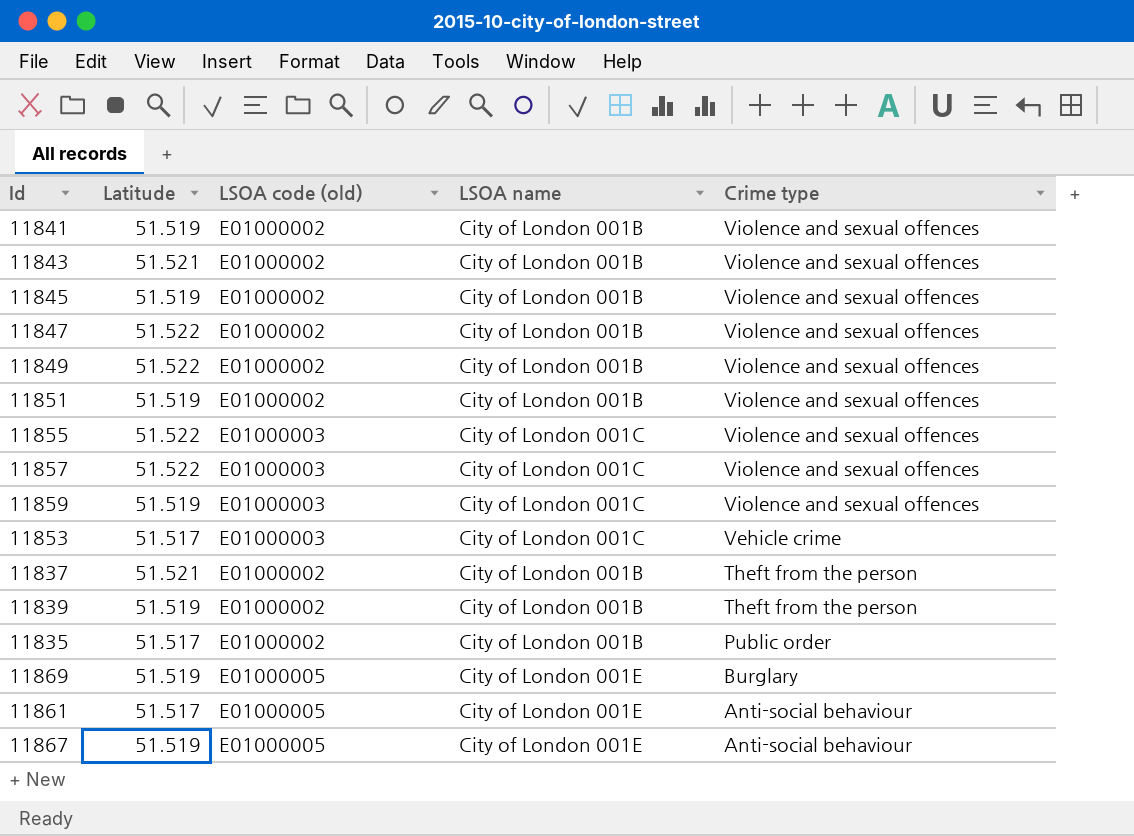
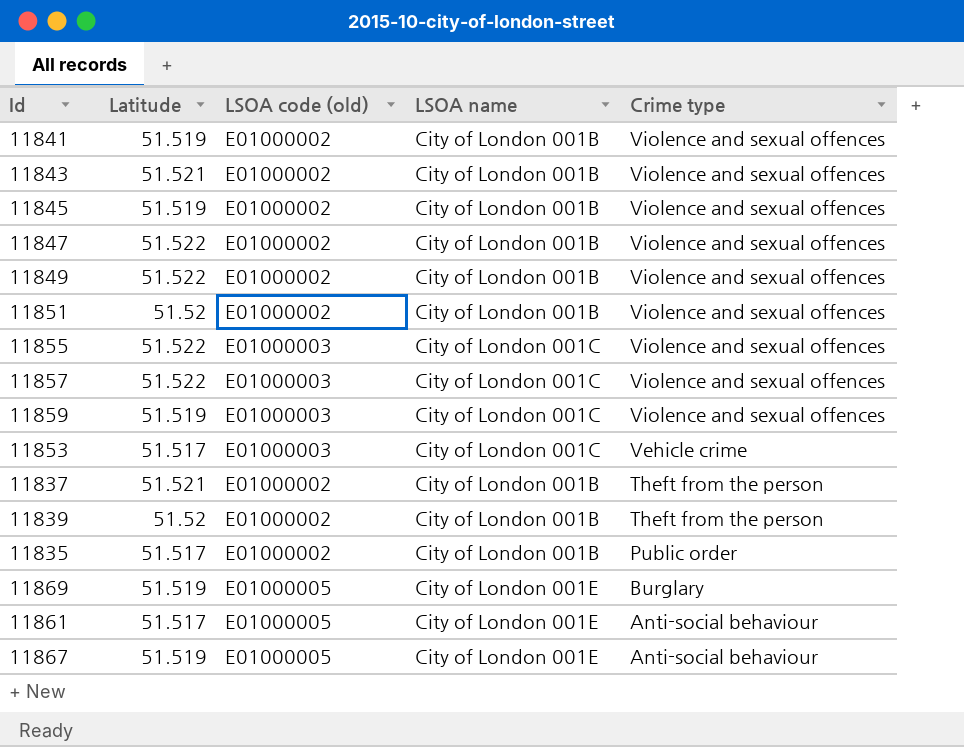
11851 | Latitude: 51.519 -> 51.52
11839 | Latitude: 51.519 -> 51.52

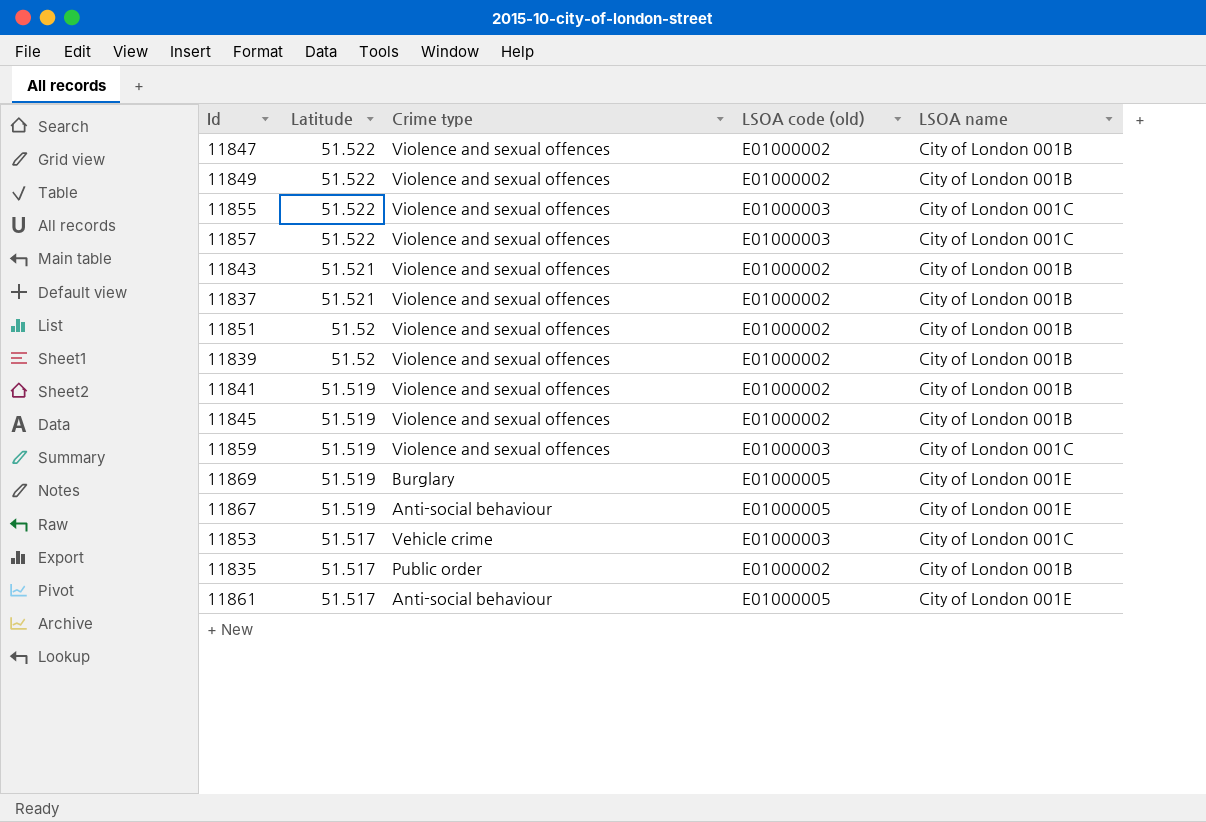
row order: Crime type descending -> Latitude descending
column Crime type | position: 5 -> 3
11837 | Crime type: Theft from the person -> Violence and sexual offences
11839 | Crime type: Theft from the person -> Violence and sexual offences

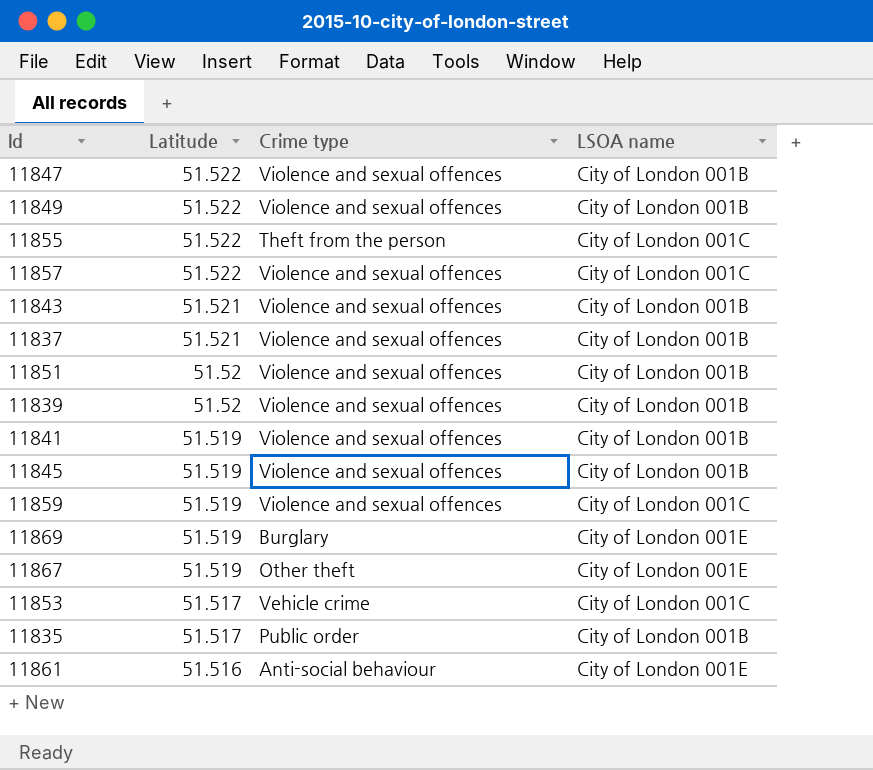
column LSOA code (old) | position: 4 -> none
11855 | Crime type: Violence and sexual offences -> Theft from the person
11867 | Crime type: Anti-social behaviour -> Other theft
11861 | Latitude: 51.517 -> 51.516

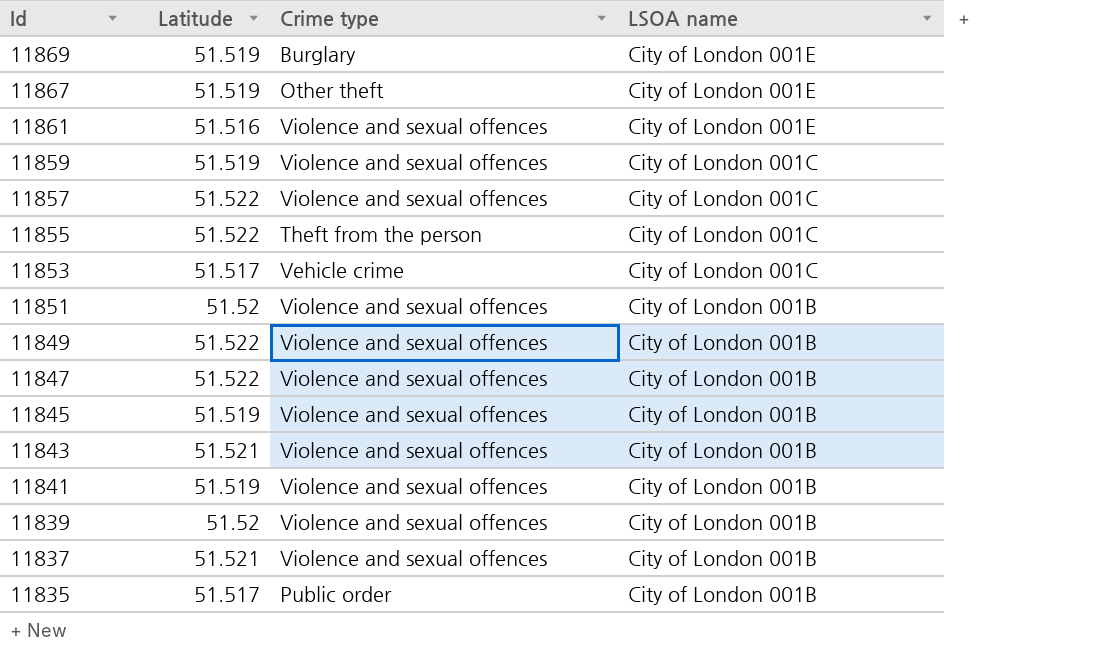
row order: Latitude descending -> Id descending
11861 | Crime type: Anti-social behaviour -> Violence and sexual offences

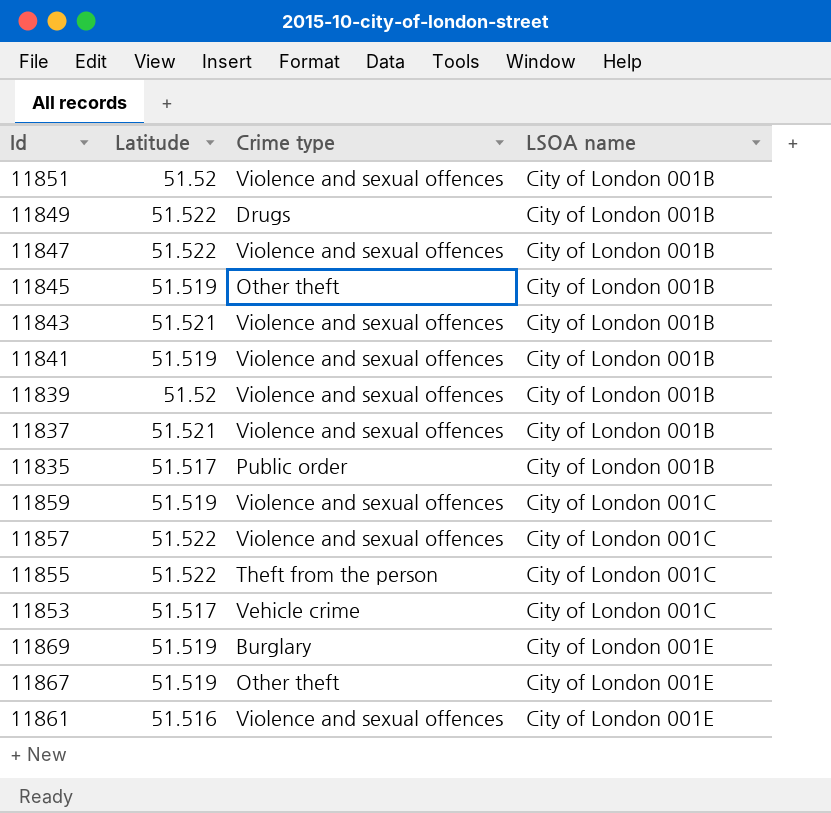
row order: Id descending -> LSOA name ascending
11849 | Crime type: Violence and sexual offences -> Drugs
11845 | Crime type: Violence and sexual offences -> Other theft

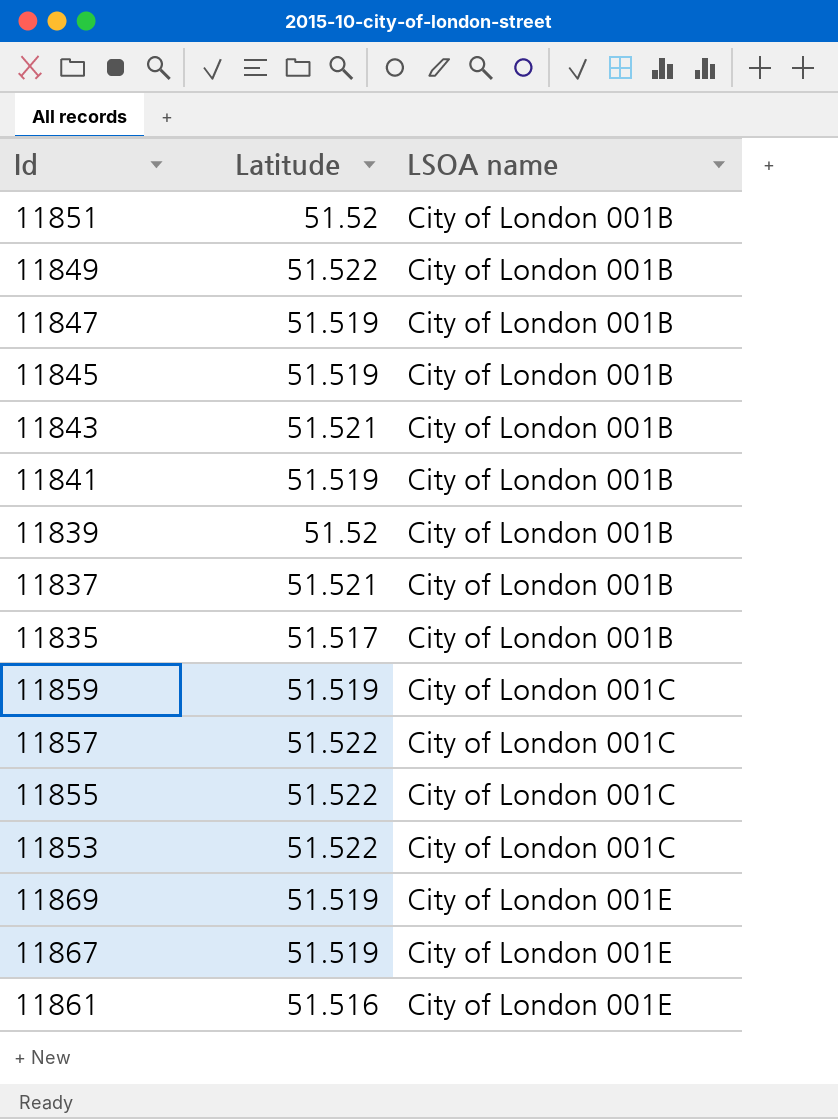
column Crime type | position: 3 -> none
11847 | Latitude: 51.522 -> 51.519
11853 | Latitude: 51.517 -> 51.522

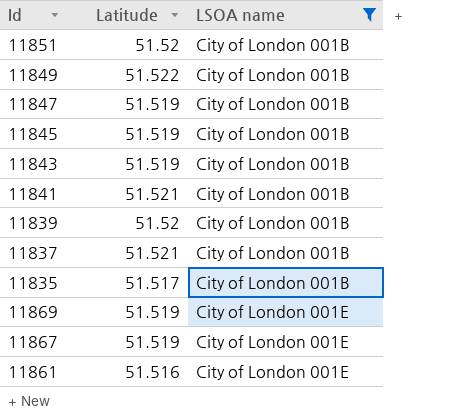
filter: none -> LSOA name != City of London 001C
11843 | Latitude: 51.521 -> 51.519
11841 | Latitude: 51.519 -> 51.521

